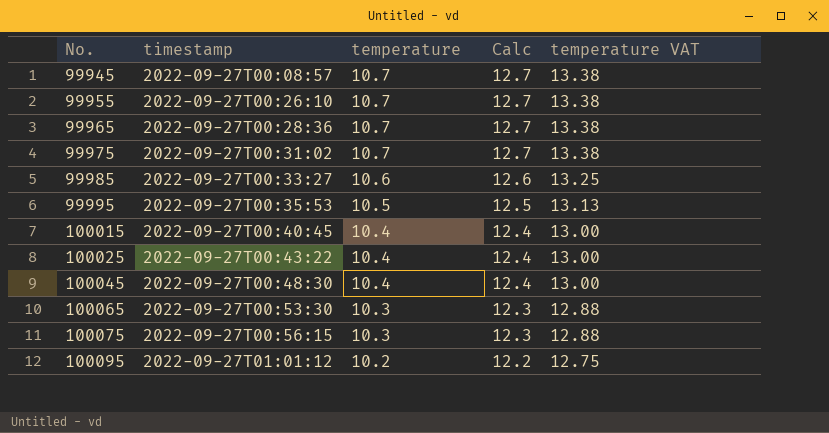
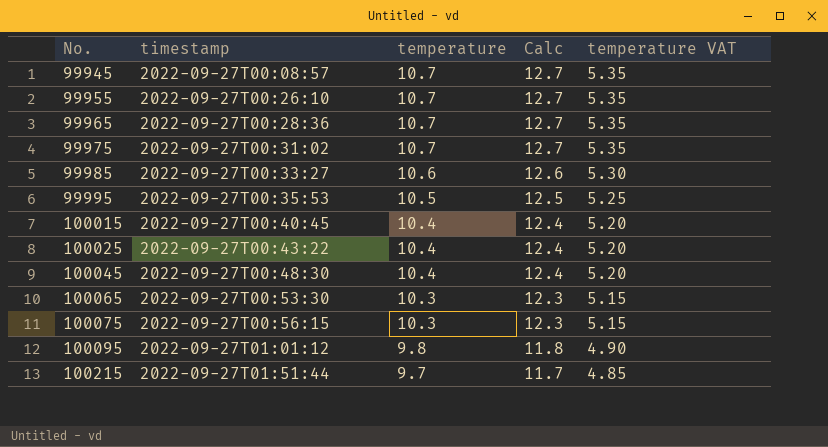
column temperature VAT | formula: [temperature] * 1.25 -> [temperature] * 0.5
100095 | temperature: 10.2 -> 9.8
100095 | Calc: 12.2 -> 11.8
row 100215: none -> 2022-09-27T01:51:44 | 9.7 | 11.7 | 4.85

